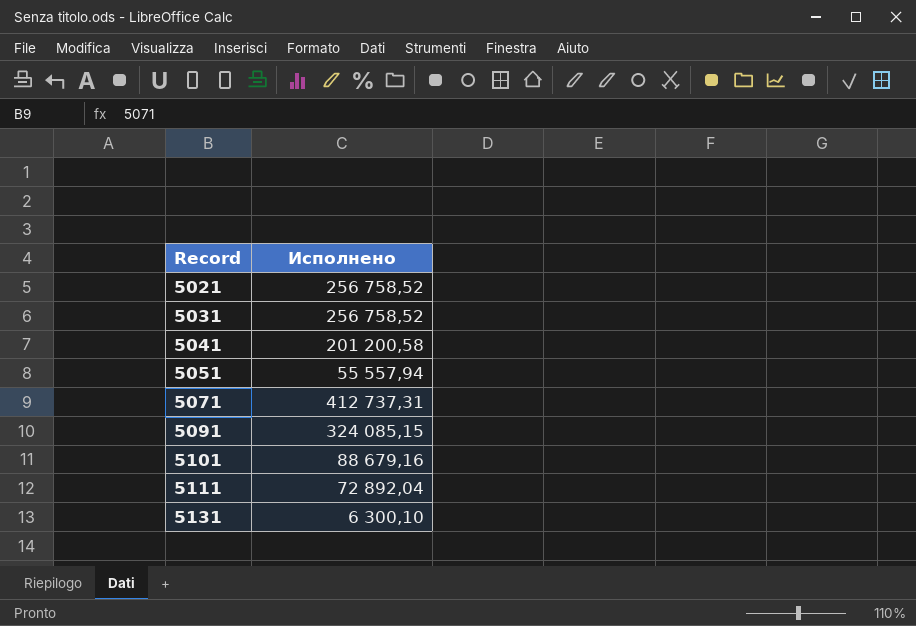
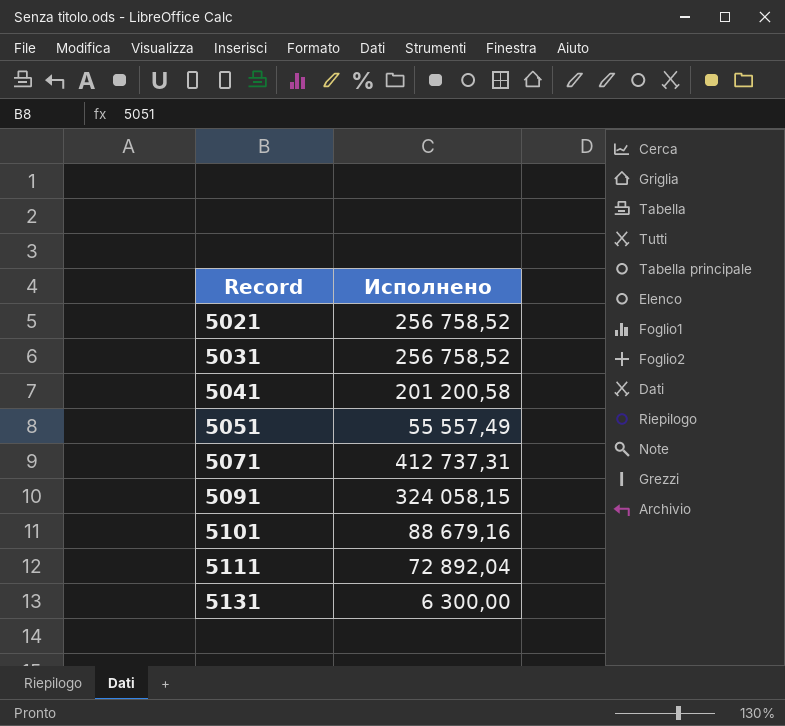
5051 | Исполнено: 55 557,94 -> 55 557,49
5091 | Исполнено: 324 085,15 -> 324 058,15
5131 | Исполнено: 6 300,10 -> 6 300,00

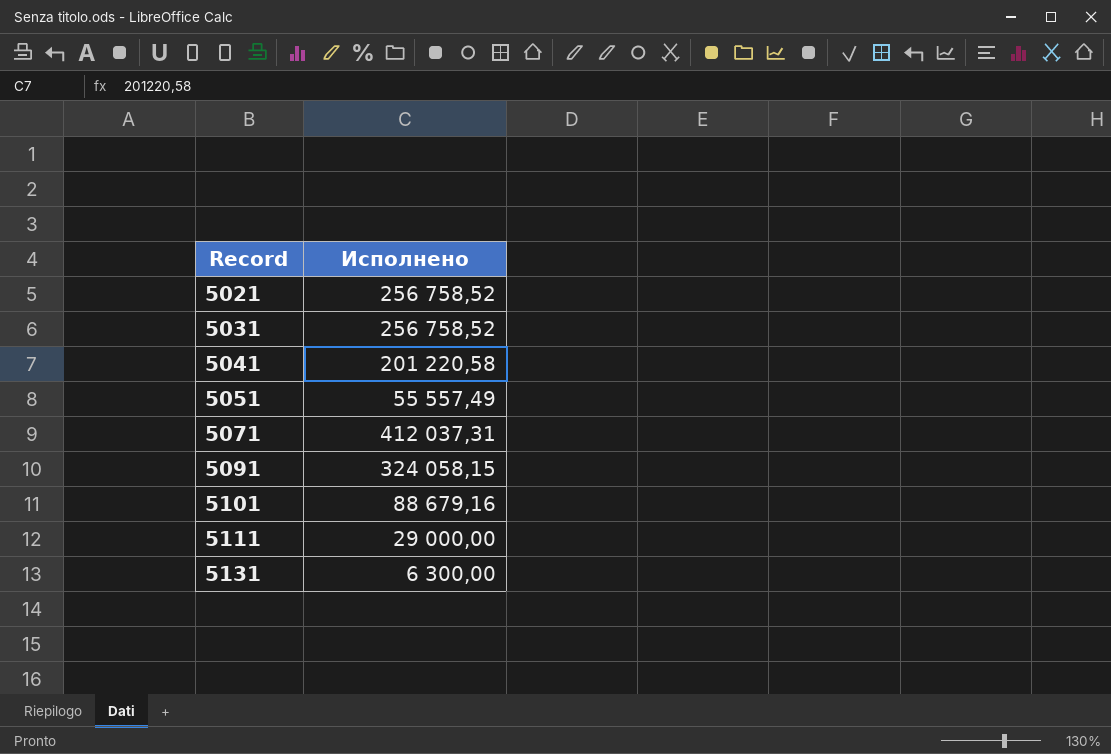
5041 | Исполнено: 201 200,58 -> 201 220,58
5071 | Исполнено: 412 737,31 -> 412 037,31
5111 | Исполнено: 72 892,04 -> 29 000,00

